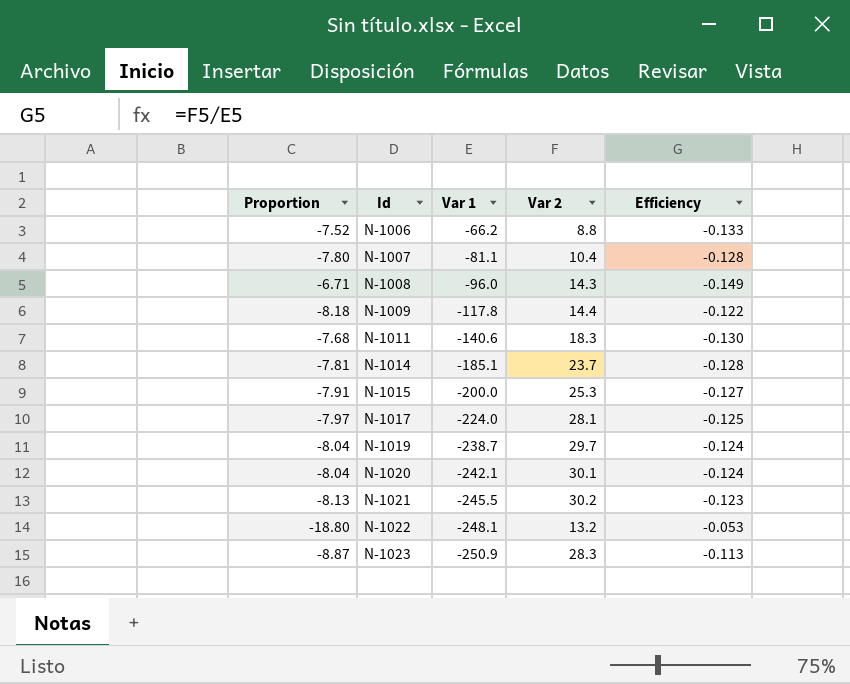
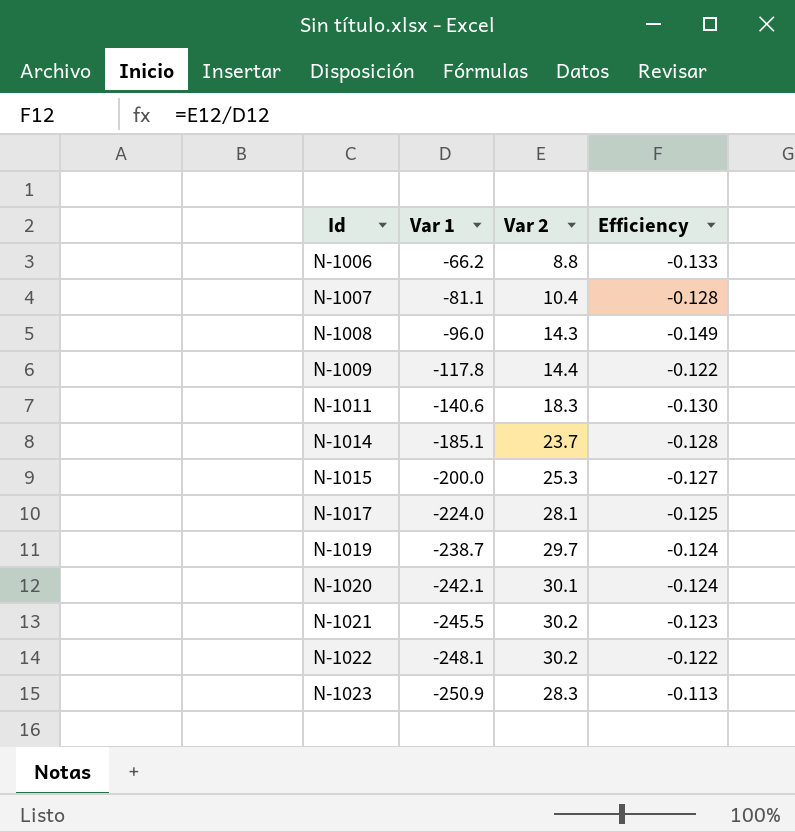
column Proportion | formula: [Var 1] / [Var 2] -> none
N-1022 | Var 2: 13.2 -> 30.2
N-1022 | Efficiency: -0.053 -> -0.122

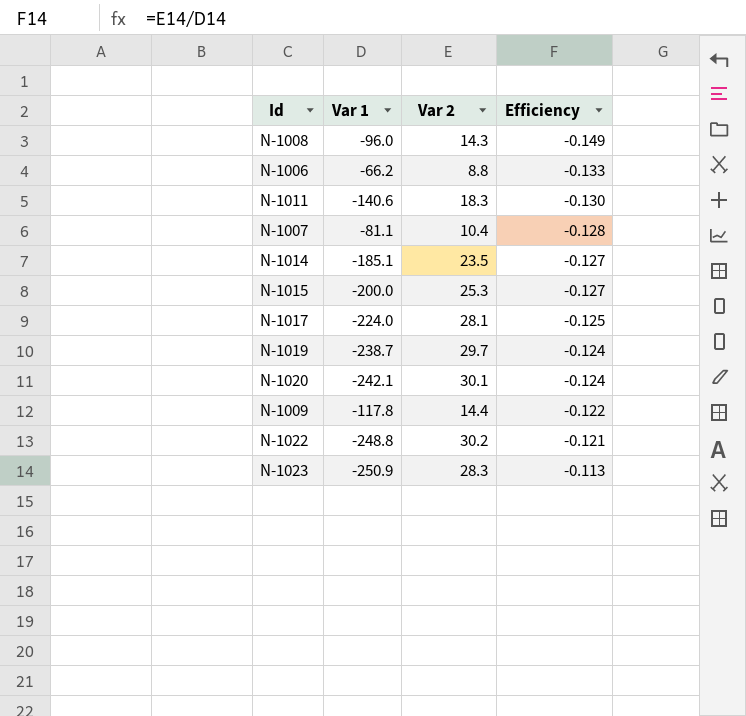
row order: Id ascending -> Efficiency ascending
row N-1021: -245.5 | 30.2 | -0.123 -> none
N-1014 | Var 2: 23.7 -> 23.5
N-1014 | Efficiency: -0.128 -> -0.127
N-1022 | Var 1: -248.1 -> -248.8
N-1022 | Efficiency: -0.122 -> -0.121

